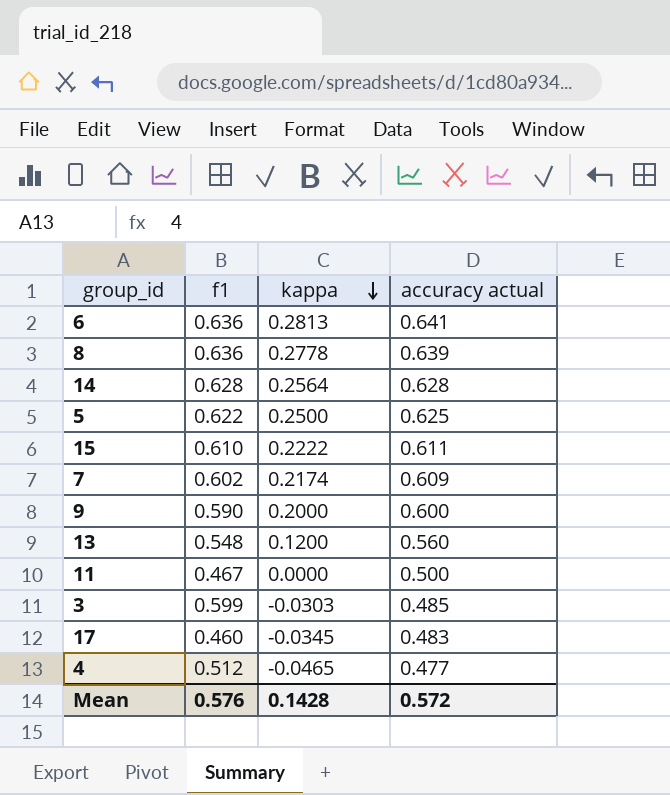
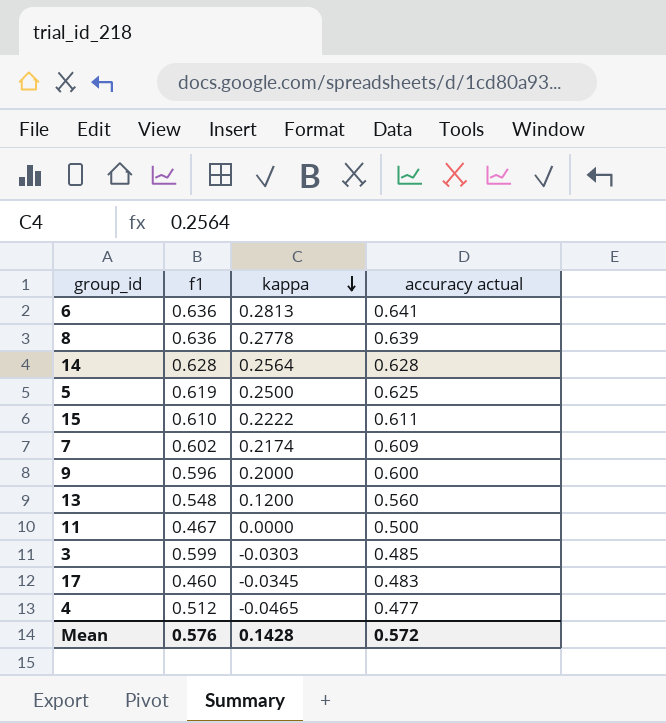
5 | f1: 0.622 -> 0.619
9 | f1: 0.590 -> 0.596

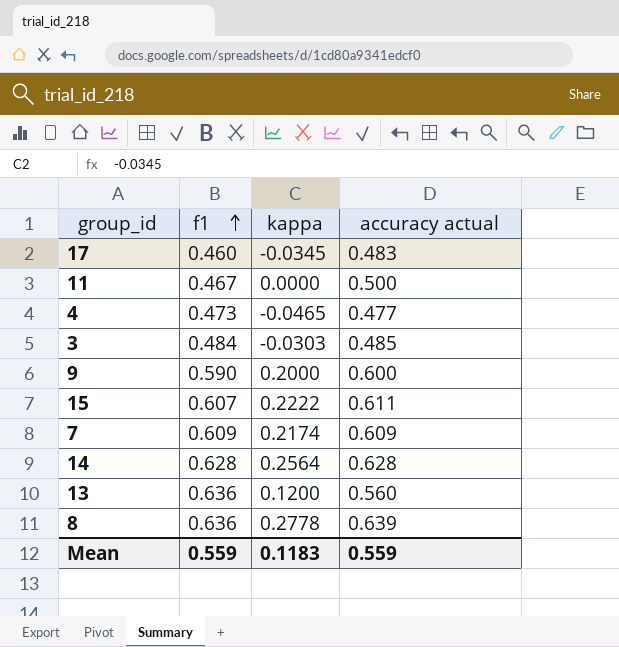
row order: kappa descending -> f1 ascending
row 6: 0.636 | 0.2813 | 0.641 -> none
row 5: 0.619 | 0.2500 | 0.625 -> none
4 | f1: 0.512 -> 0.473
3 | f1: 0.599 -> 0.484
9 | f1: 0.596 -> 0.590
15 | f1: 0.610 -> 0.607
7 | f1: 0.602 -> 0.609
13 | f1: 0.548 -> 0.636
Mean | f1: 0.576 -> 0.559
Mean | kappa: 0.1428 -> 0.1183
Mean | accuracy actual: 0.572 -> 0.559

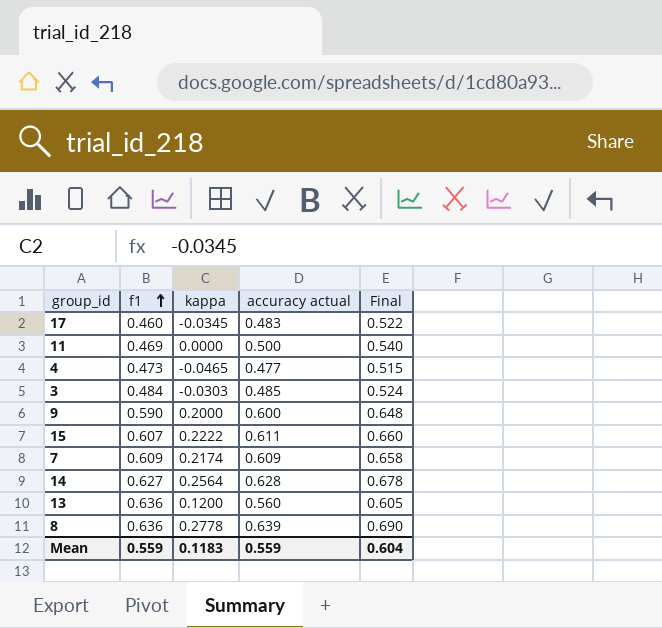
column Final | formula: none -> [accuracy actual] * 1.08
11 | f1: 0.467 -> 0.469
14 | f1: 0.628 -> 0.627

